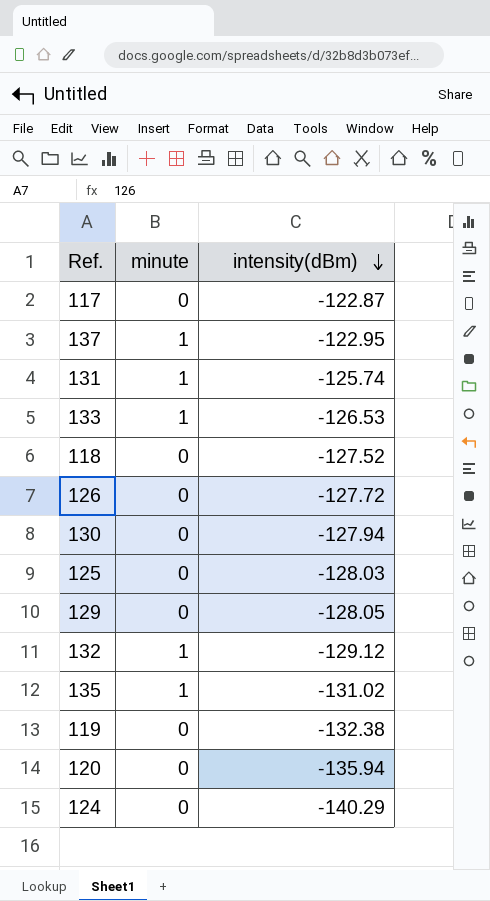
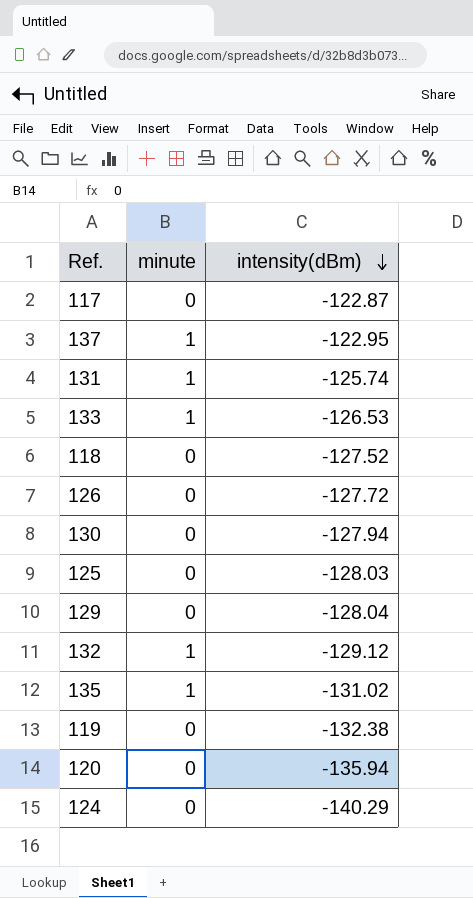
129 | intensity(dBm): -128.05 -> -128.04

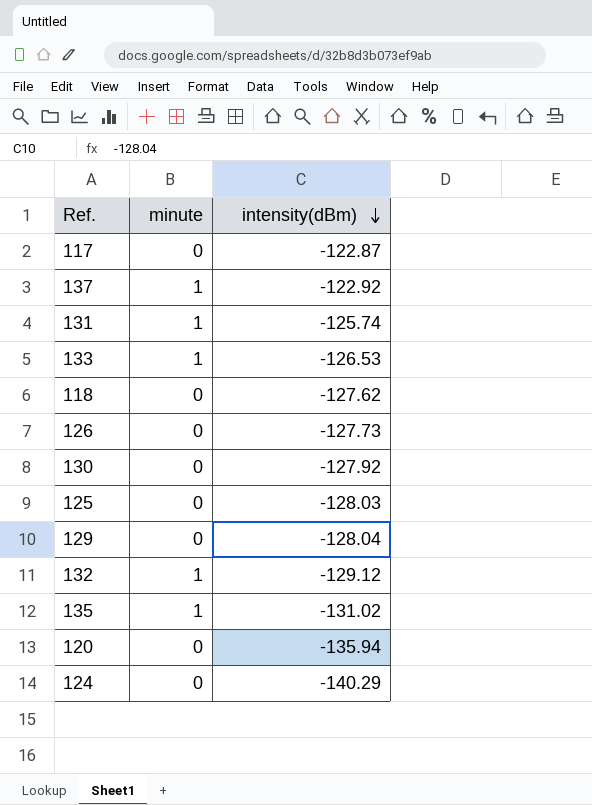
row 119: 0 | -132.38 -> none
137 | intensity(dBm): -122.95 -> -122.92
118 | intensity(dBm): -127.52 -> -127.62
126 | intensity(dBm): -127.72 -> -127.73
130 | intensity(dBm): -127.94 -> -127.92

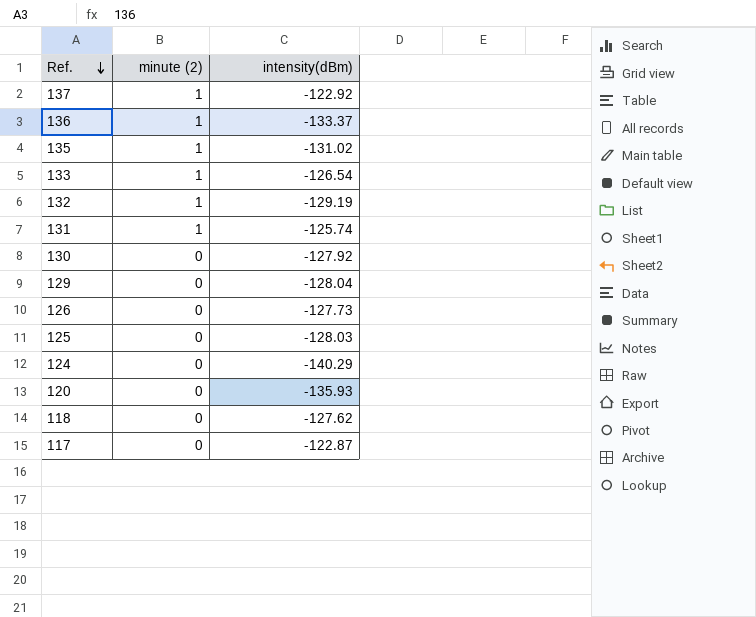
row order: intensity(dBm) descending -> Ref. descending
column name: minute -> minute (2)
row 136: none -> 1 | -133.37
133 | intensity(dBm): -126.53 -> -126.54
132 | intensity(dBm): -129.12 -> -129.19
120 | intensity(dBm): -135.94 -> -135.93

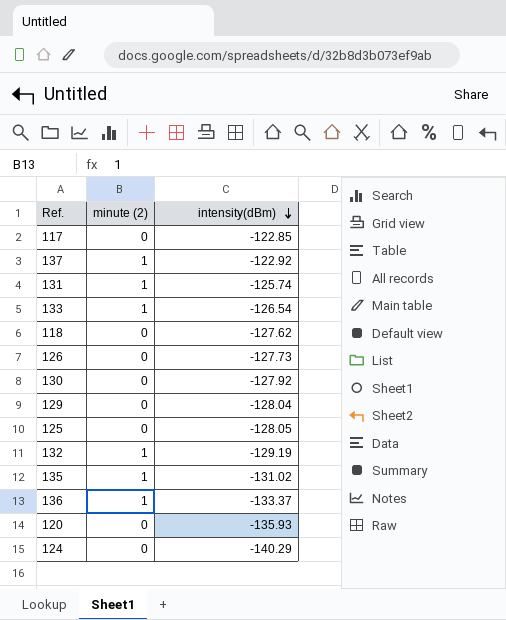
row order: Ref. descending -> intensity(dBm) descending
117 | intensity(dBm): -122.87 -> -122.85
125 | intensity(dBm): -128.03 -> -128.05

